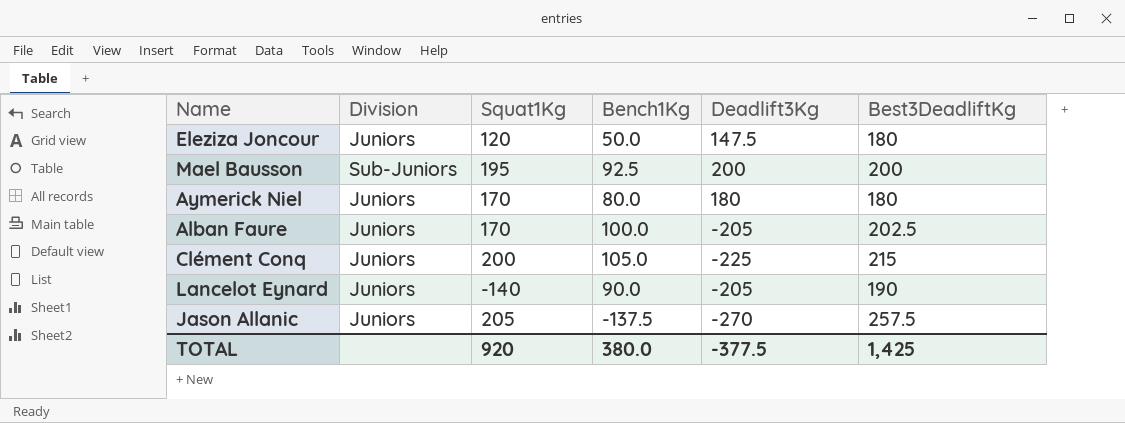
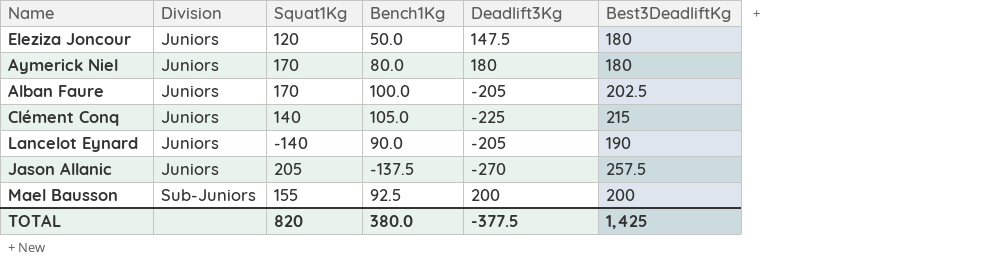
row order: none -> Division ascending
Clément Conq | Squat1Kg: 200 -> 140
Mael Bausson | Squat1Kg: 195 -> 155
TOTAL | Squat1Kg: 920 -> 820

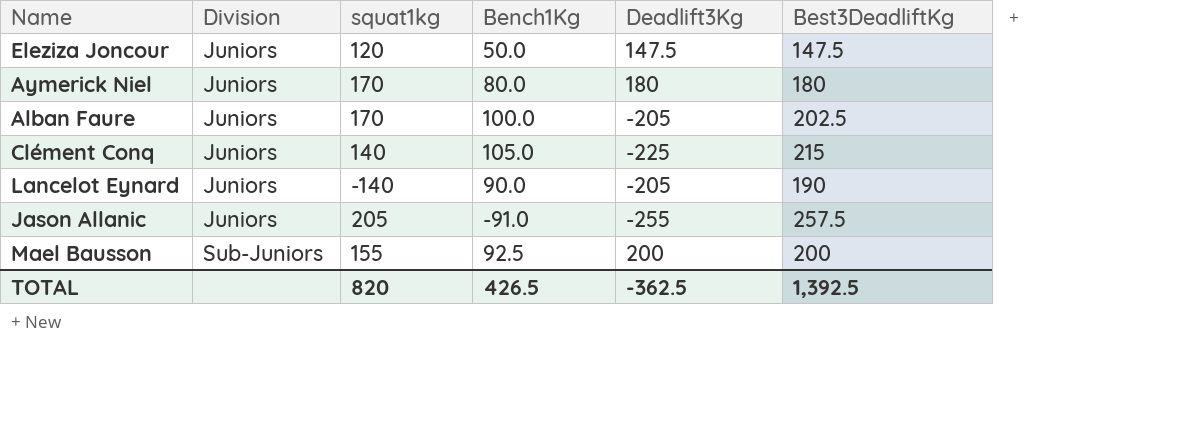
column name: Squat1Kg -> squat1kg
Eleziza Joncour | Best3DeadliftKg: 180 -> 147.5
Jason Allanic | Bench1Kg: -137.5 -> -91.0
Jason Allanic | Deadlift3Kg: -270 -> -255
TOTAL | Bench1Kg: 380.0 -> 426.5
TOTAL | Deadlift3Kg: -377.5 -> -362.5
TOTAL | Best3DeadliftKg: 1,425 -> 1,392.5

